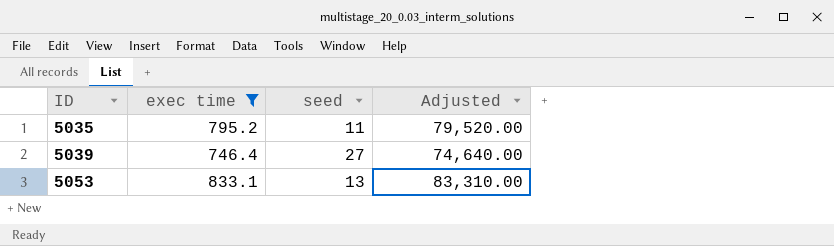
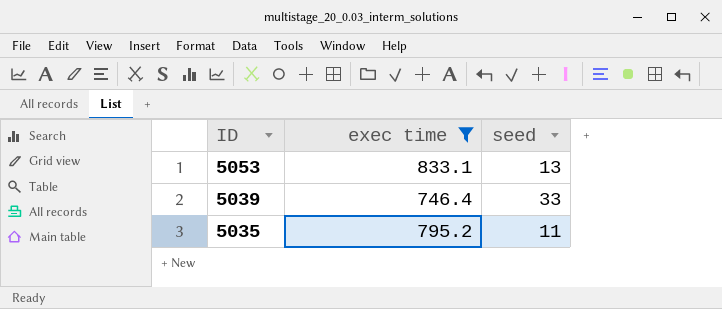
row order: ID ascending -> ID descending
column Adjusted | formula: [exec time] * 100 -> none
5039 | seed: 27 -> 33

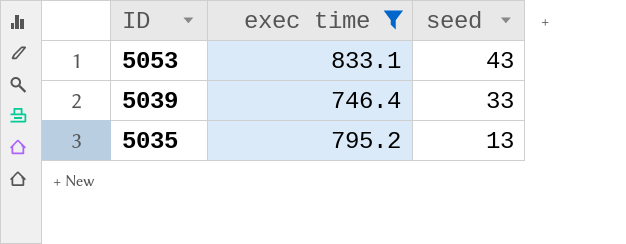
5053 | seed: 13 -> 43
5035 | seed: 11 -> 13

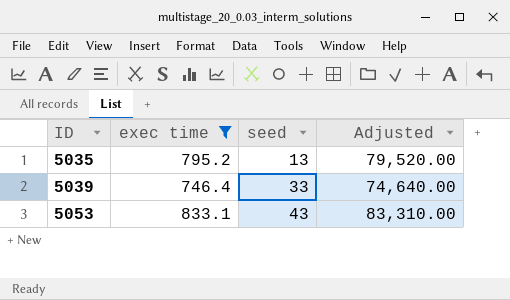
row order: ID descending -> ID ascending
column Adjusted | formula: none -> [exec time] * 100

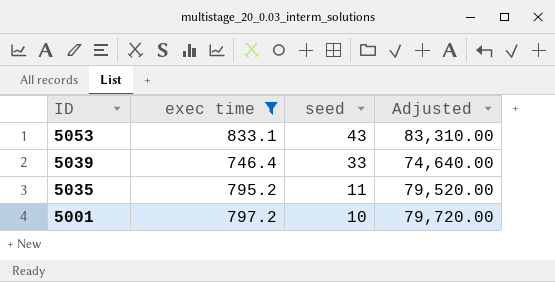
row order: ID ascending -> ID descending
5035 | seed: 13 -> 11
row 5001: none -> 797.2 | 10 | 79,720.00

